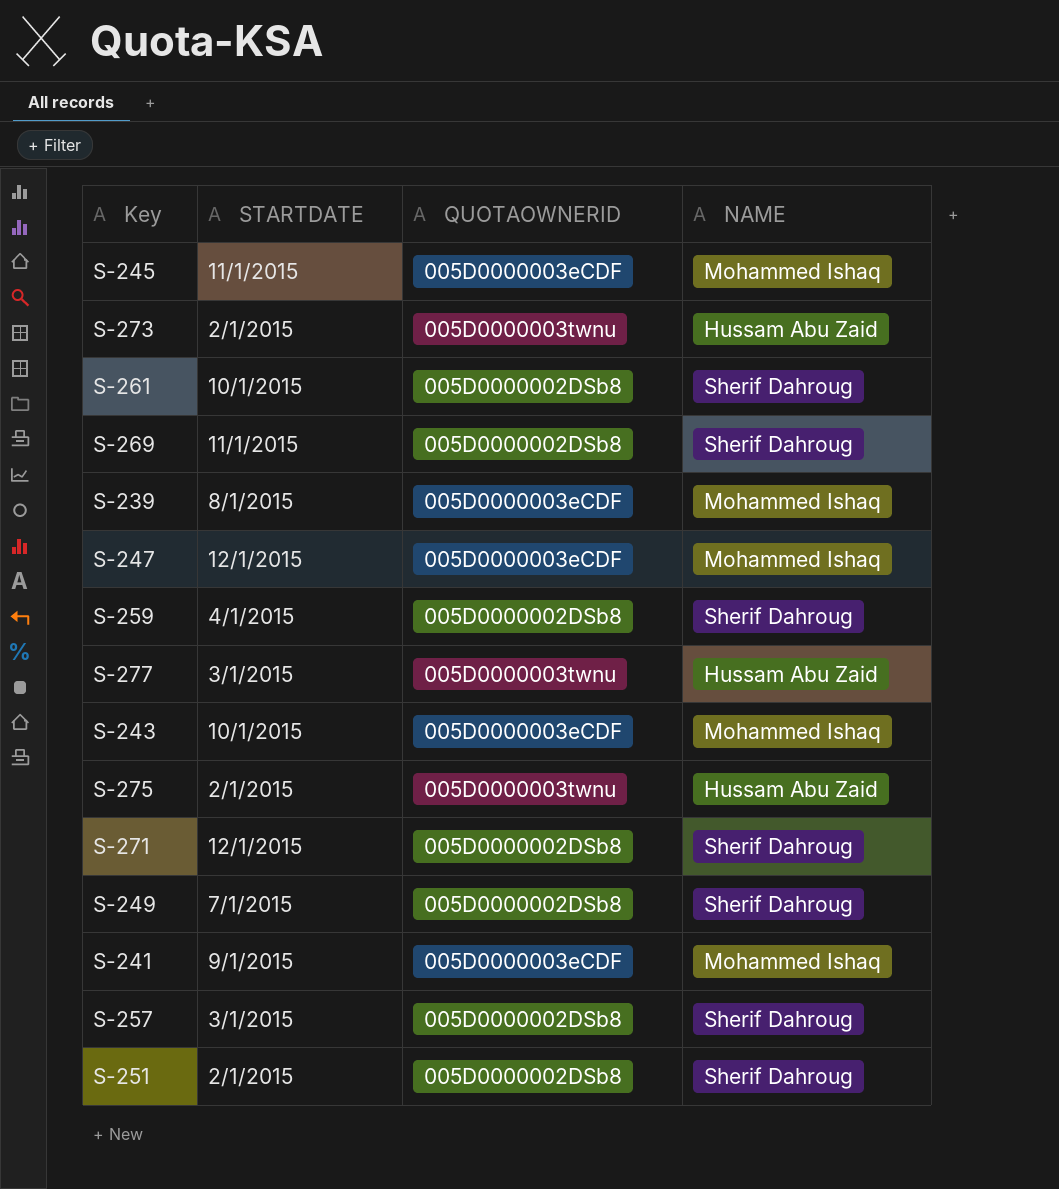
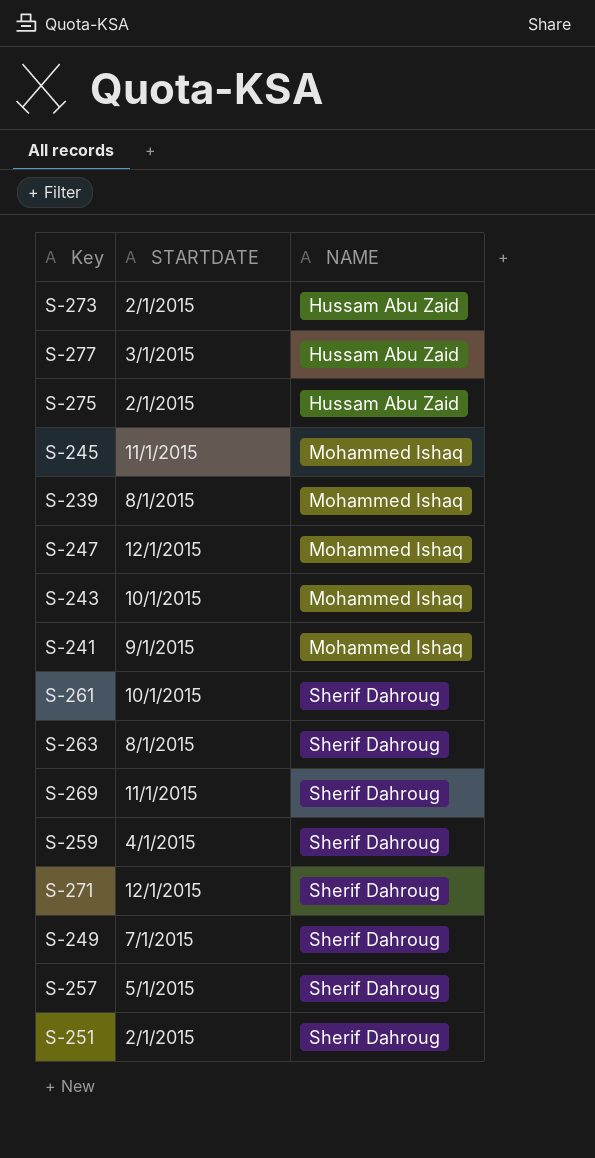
row order: none -> NAME ascending
column QUOTAOWNERID | position: 3 -> none
row S-263: none -> 8/1/2015 | Sherif Dahroug
S-257 | STARTDATE: 3/1/2015 -> 5/1/2015

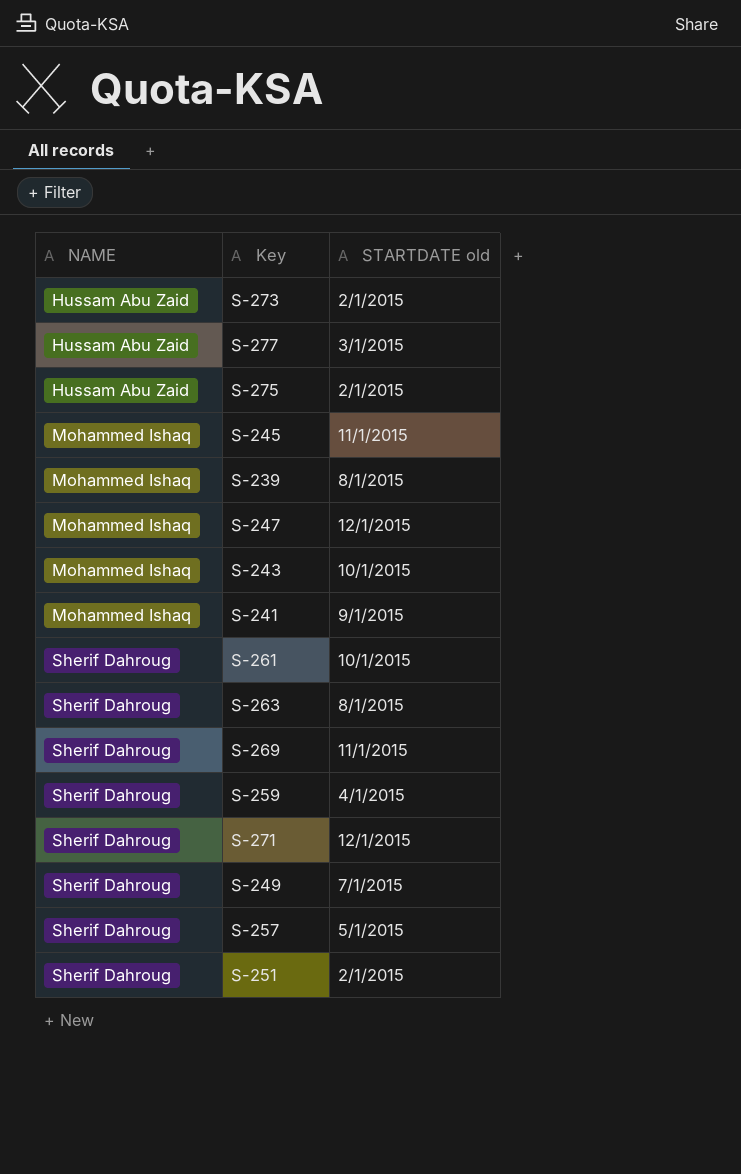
column NAME | position: 3 -> 1
column name: STARTDATE -> STARTDATE old

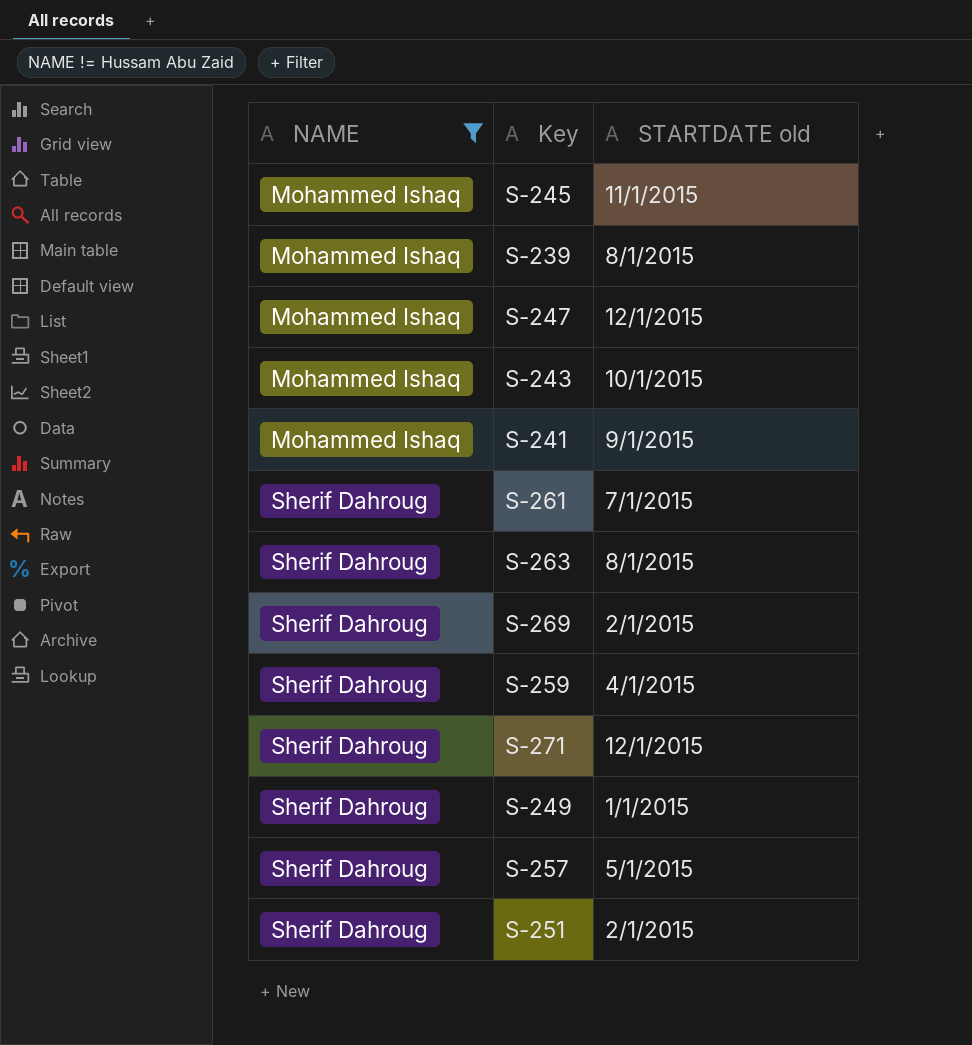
filter: none -> NAME != Hussam Abu Zaid
S-261 | STARTDATE old: 10/1/2015 -> 7/1/2015
S-269 | STARTDATE old: 11/1/2015 -> 2/1/2015
S-249 | STARTDATE old: 7/1/2015 -> 1/1/2015

